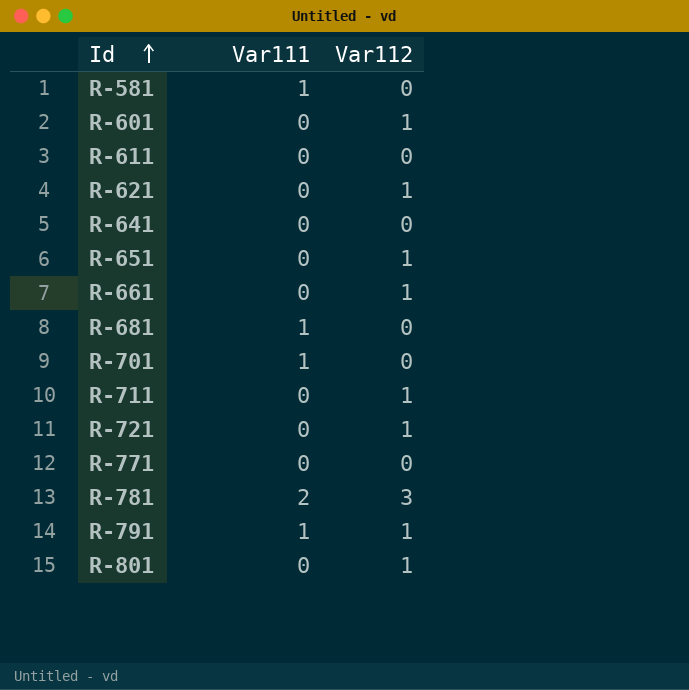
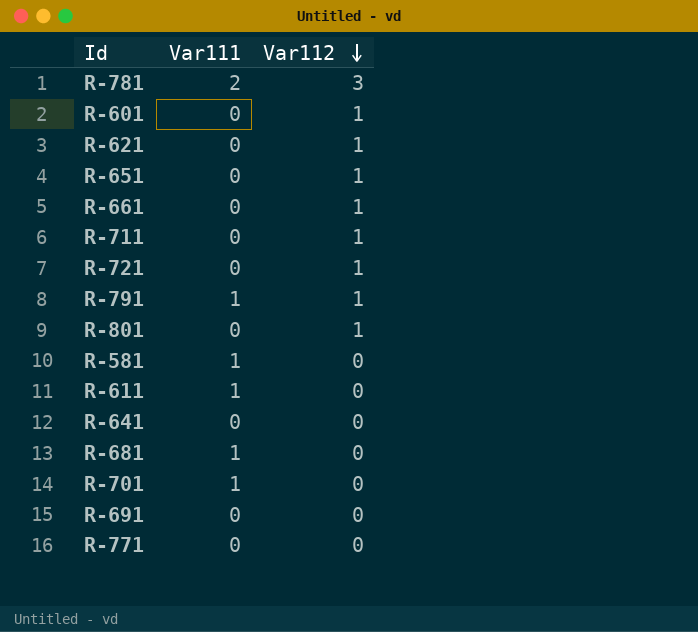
row order: Id ascending -> Var112 descending
R-611 | Var111: 0 -> 1
row R-691: none -> 0 | 0

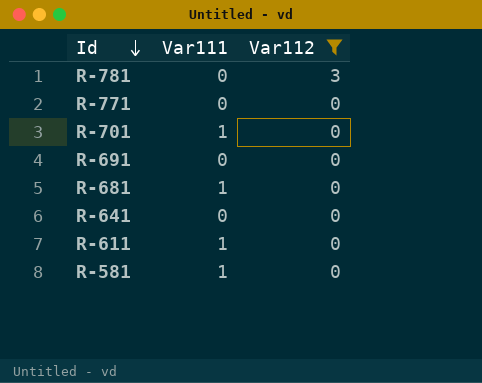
filter: none -> Var112 != 1
row order: Var112 descending -> Id descending
R-781 | Var111: 2 -> 0

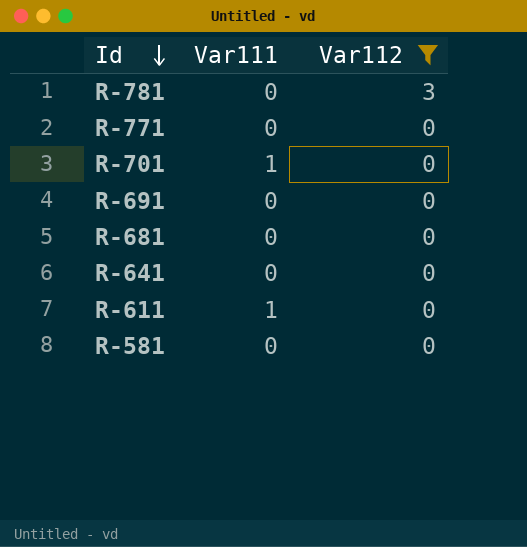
R-681 | Var111: 1 -> 0
R-581 | Var111: 1 -> 0

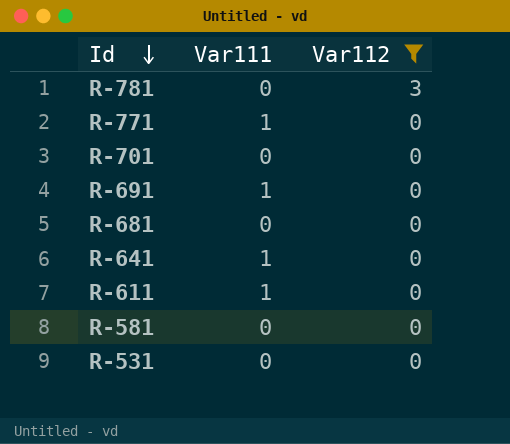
R-771 | Var111: 0 -> 1
R-701 | Var111: 1 -> 0
R-691 | Var111: 0 -> 1
R-641 | Var111: 0 -> 1
row R-531: none -> 0 | 0

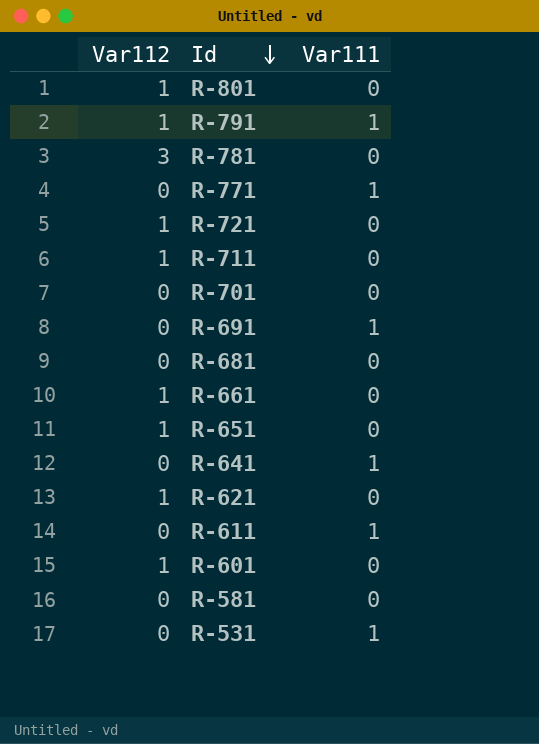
filter: Var112 != 1 -> none
column Var112 | position: 3 -> 1
R-531 | Var111: 0 -> 1

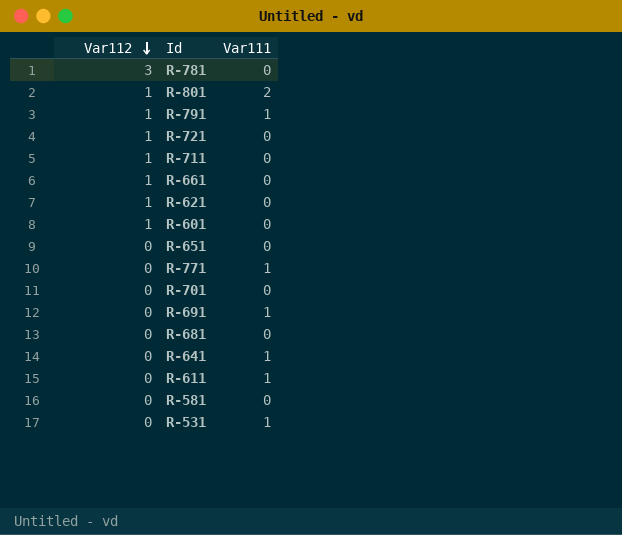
row order: Id descending -> Var112 descending
R-801 | Var111: 0 -> 2
R-651 | Var112: 1 -> 0

